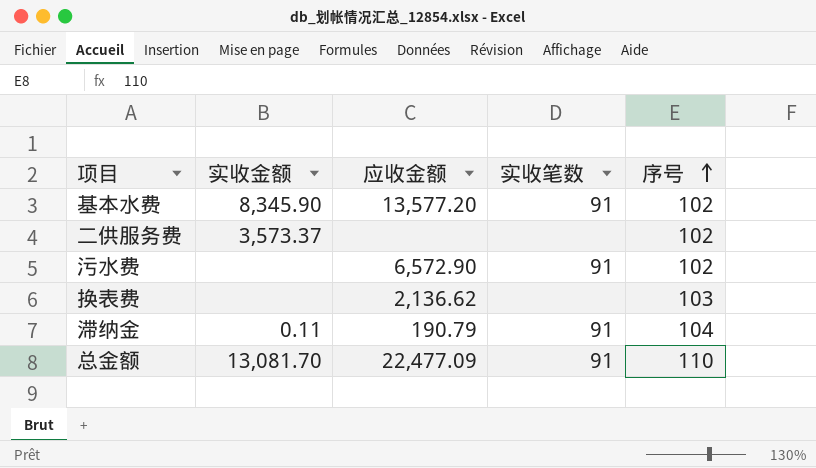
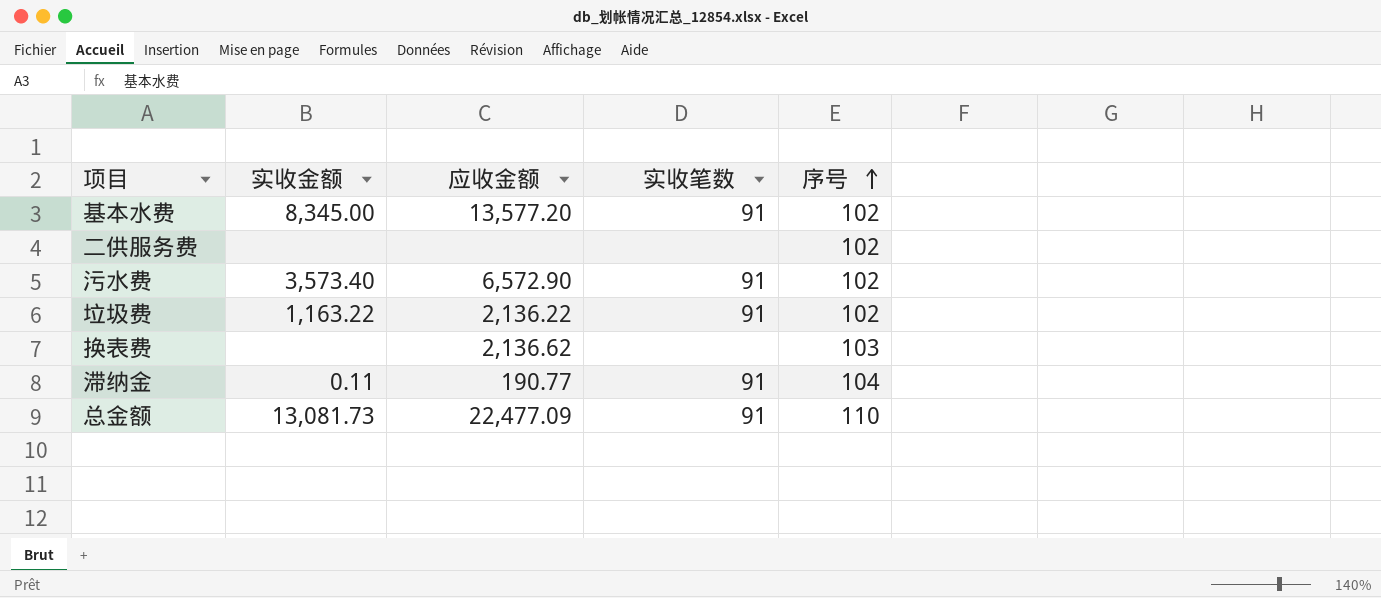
基本水费 | 实收金额: 8,345.90 -> 8,345.00
二供服务费 | 实收金额: 3,573.37 -> none
污水费 | 实收金额: none -> 3,573.40
row 垃圾费: none -> 1,163.22 | 2,136.22 | 91 | 102
滞纳金 | 应收金额: 190.79 -> 190.77
总金额 | 实收金额: 13,081.70 -> 13,081.73

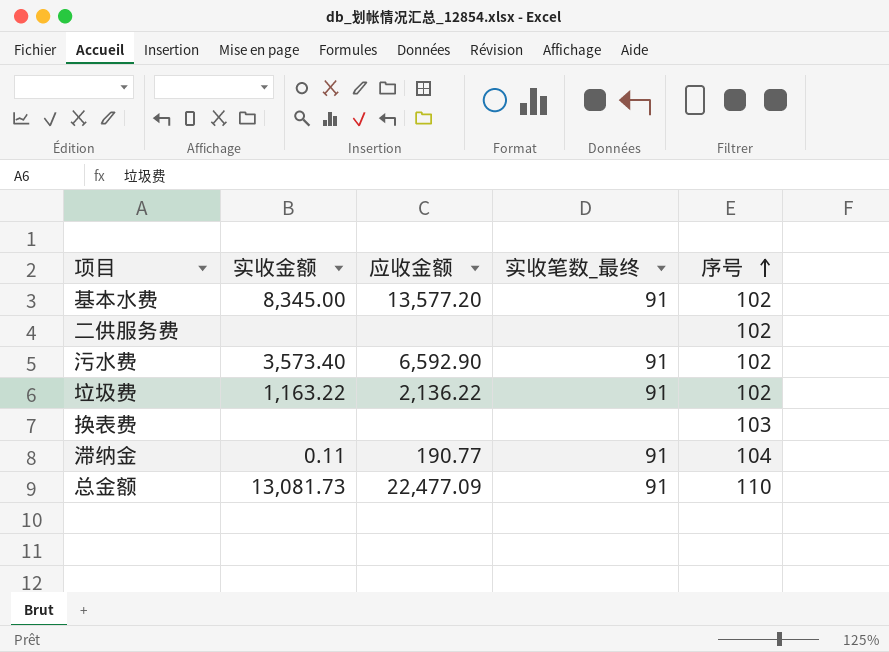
column name: 实收笔数 -> 实收笔数_最终
污水费 | 应收金额: 6,572.90 -> 6,592.90
换表费 | 应收金额: 2,136.62 -> none

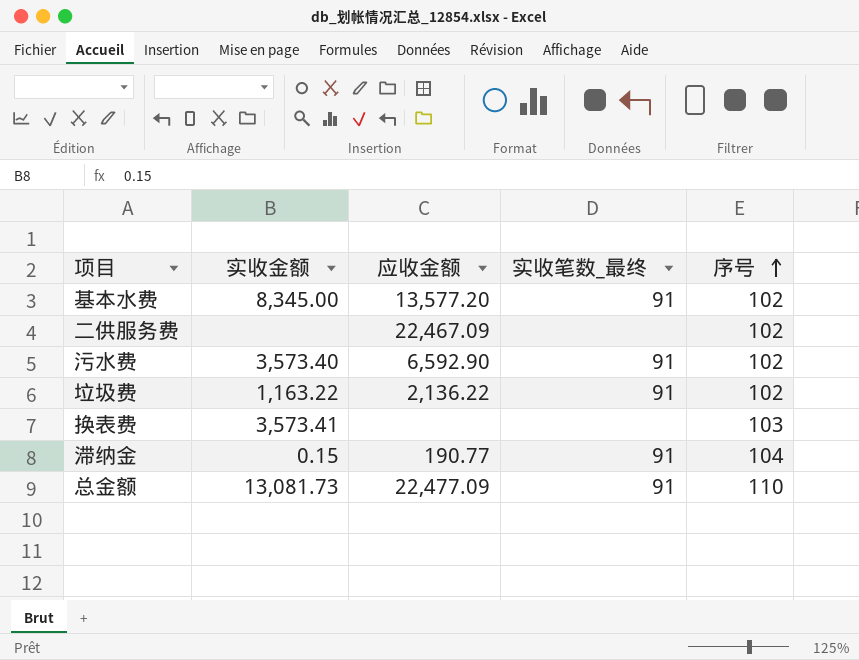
二供服务费 | 应收金额: none -> 22,467.09
换表费 | 实收金额: none -> 3,573.41
滞纳金 | 实收金额: 0.11 -> 0.15

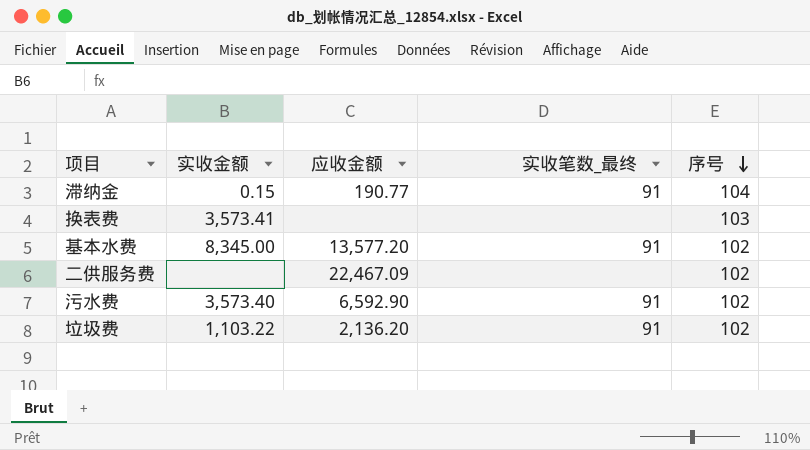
row order: 序号 ascending -> 序号 descending
row 总金额: 13,081.73 | 22,477.09 | 91 | 110 -> none
垃圾费 | 实收金额: 1,163.22 -> 1,103.22
垃圾费 | 应收金额: 2,136.22 -> 2,136.20

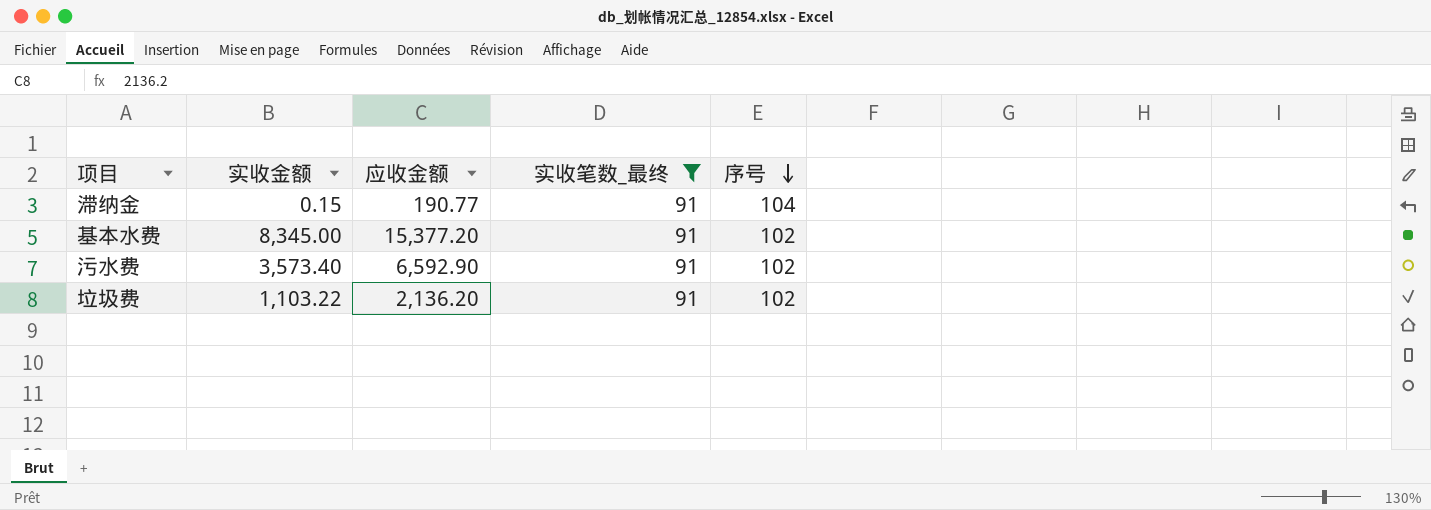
filter: none -> 实收笔数_最终 = 91
基本水费 | 应收金额: 13,577.20 -> 15,377.20

